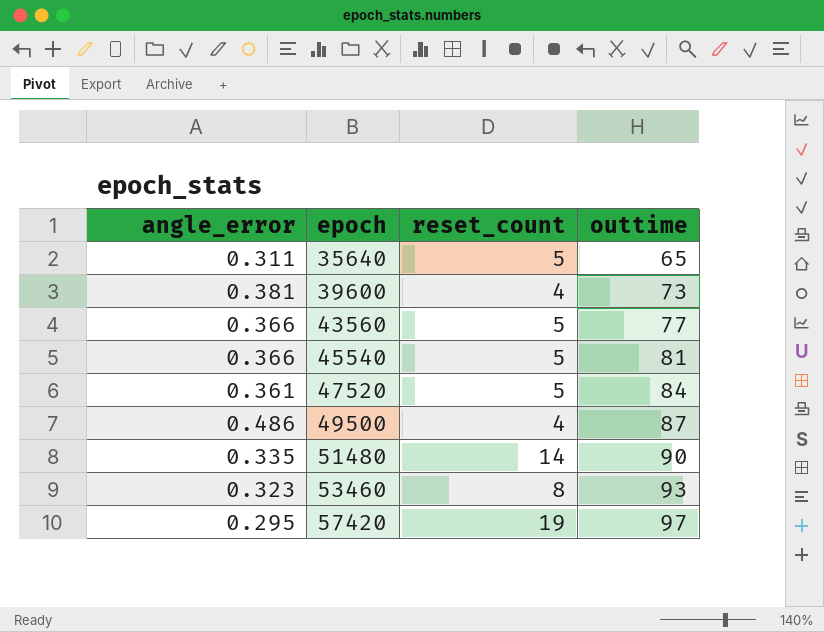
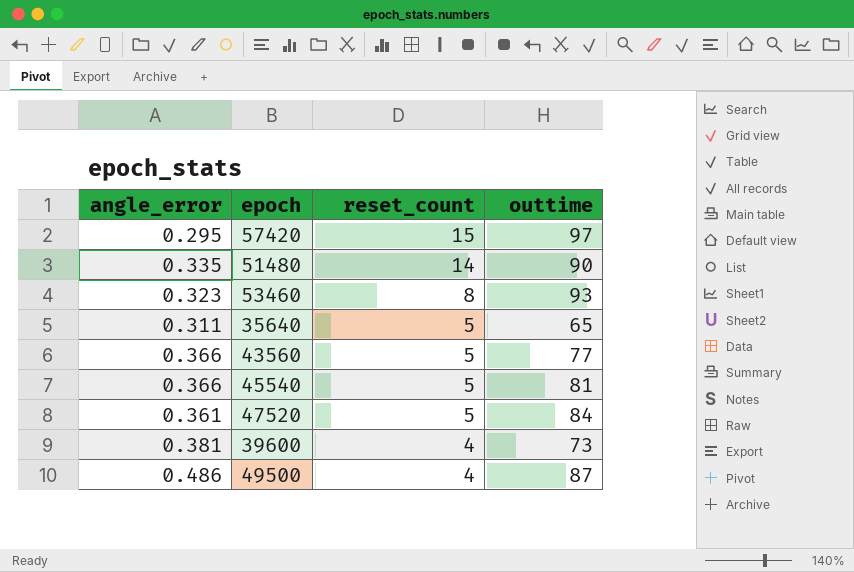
row order: epoch ascending -> reset_count descending
57420 | reset_count: 19 -> 15

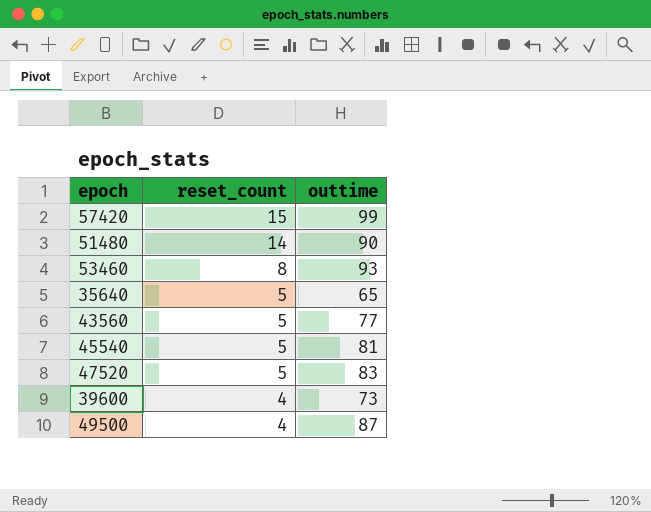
column angle_error | position: 1 -> none
57420 | outtime: 97 -> 99
47520 | outtime: 84 -> 83

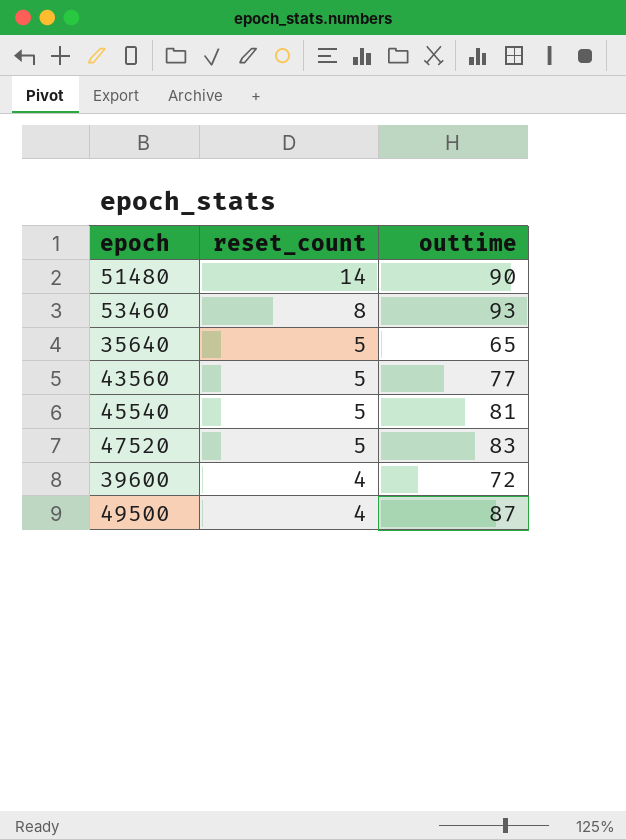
row 57420: 15 | 99 -> none
39600 | outtime: 73 -> 72

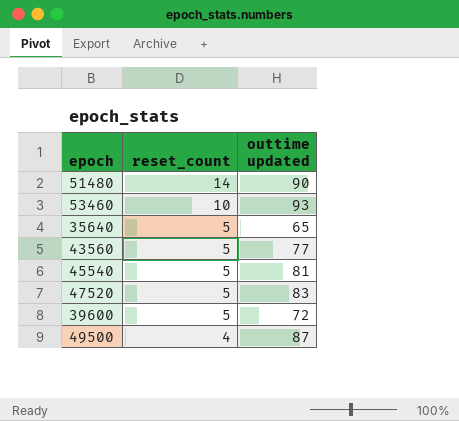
column name: outtime -> outtime updated
53460 | reset_count: 8 -> 10
39600 | reset_count: 4 -> 5

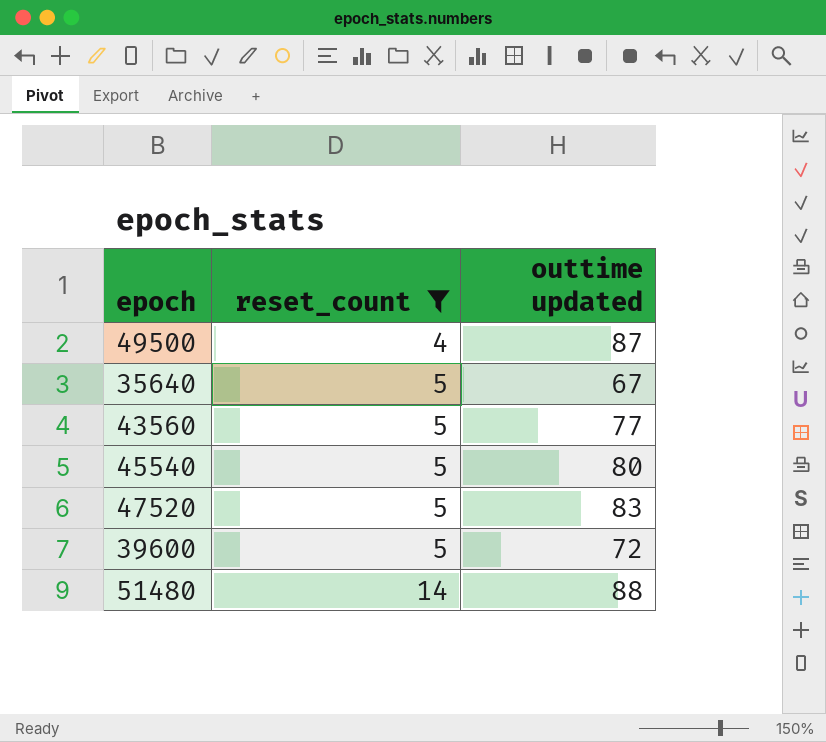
filter: none -> reset_count != 10
row order: reset_count descending -> reset_count ascending
35640 | outtime updated: 65 -> 67
45540 | outtime updated: 81 -> 80
51480 | outtime updated: 90 -> 88

